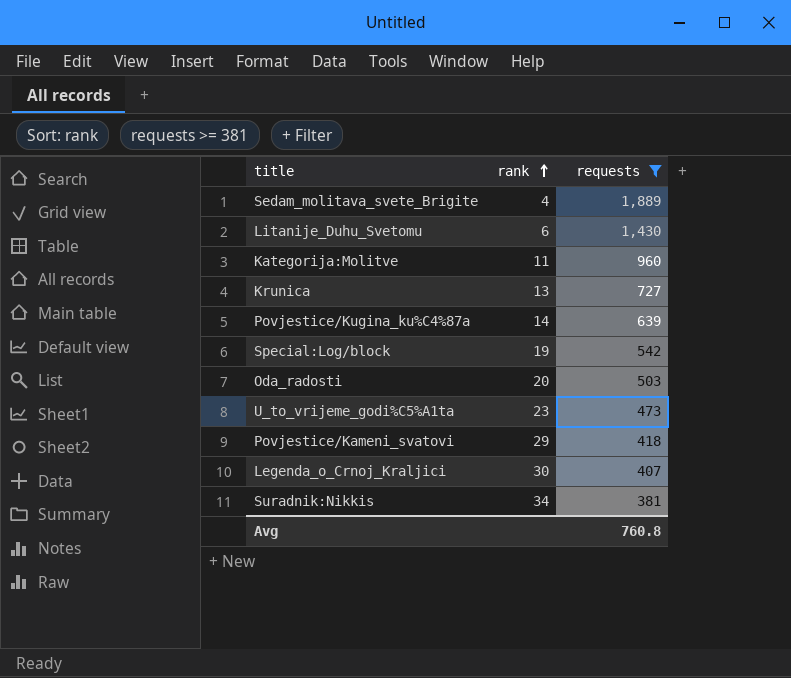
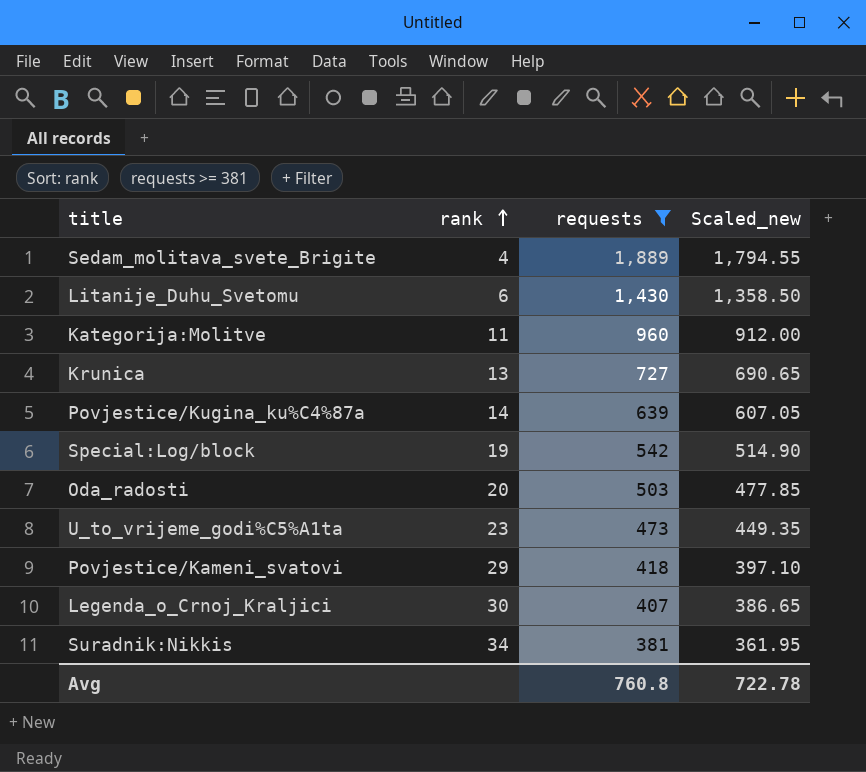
column Scaled_new | formula: none -> [requests] * 0.95

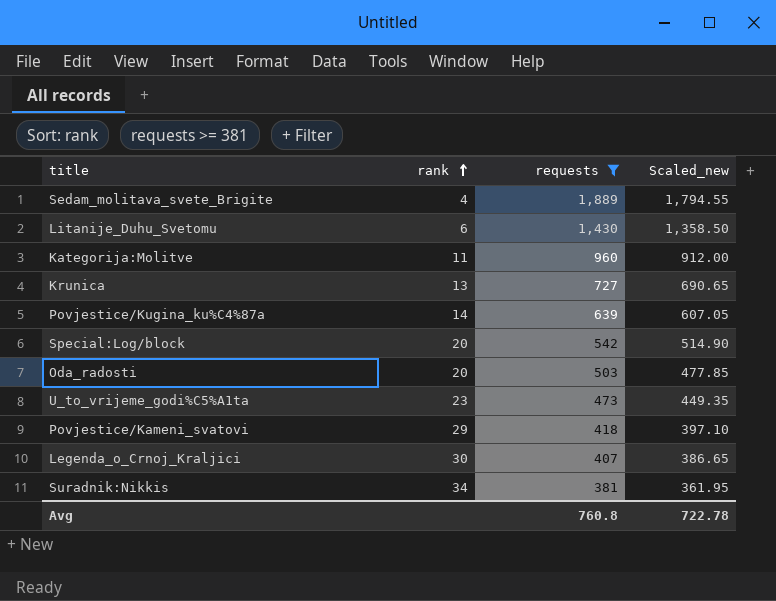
Special:Log/block | rank: 19 -> 20

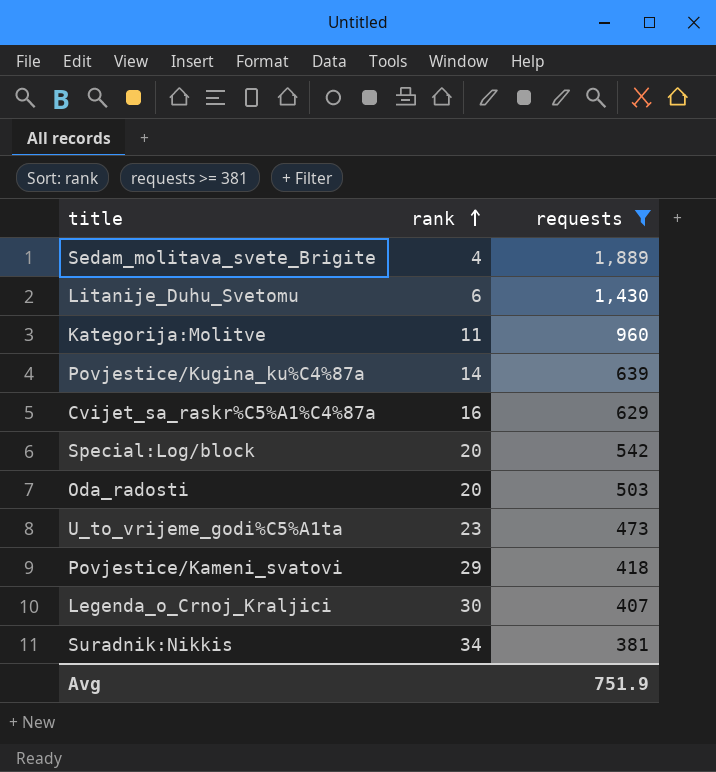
column Scaled_new | formula: [requests] * 0.95 -> none
row Krunica: 13 | 727 | 690.65 -> none
row Cvijet_sa_raskr%C5%A1%C4%87a: none -> 16 | 629
Avg | requests: 760.8 -> 751.9

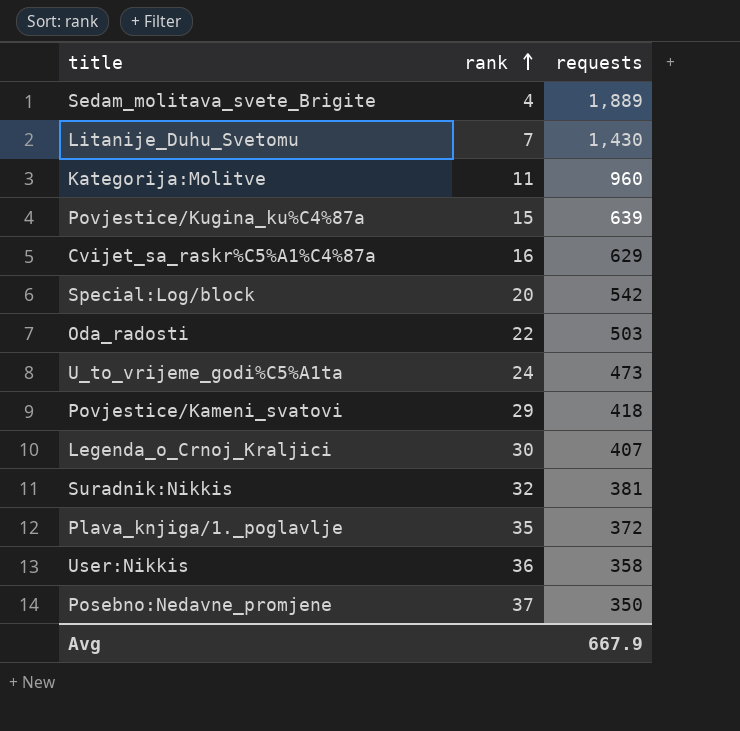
filter: requests >= 381 -> none
Litanije_Duhu_Svetomu | rank: 6 -> 7
Povjestice/Kugina_ku%C4%87a | rank: 14 -> 15
Oda_radosti | rank: 20 -> 22
U_to_vrijeme_godi%C5%A1ta | rank: 23 -> 24
Suradnik:Nikkis | rank: 34 -> 32
Avg | requests: 751.9 -> 667.9

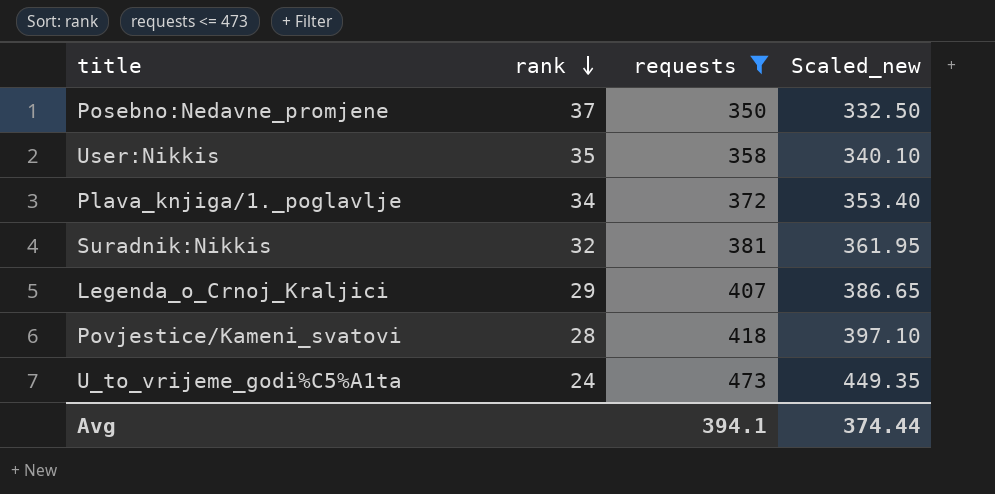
filter: none -> requests <= 473
row order: rank ascending -> rank descending
column Scaled_new | formula: none -> [requests] * 0.95
User:Nikkis | rank: 36 -> 35
Plava_knjiga/1._poglavlje | rank: 35 -> 34
Legenda_o_Crnoj_Kraljici | rank: 30 -> 29
Povjestice/Kameni_svatovi | rank: 29 -> 28
Avg | requests: 667.9 -> 394.1

